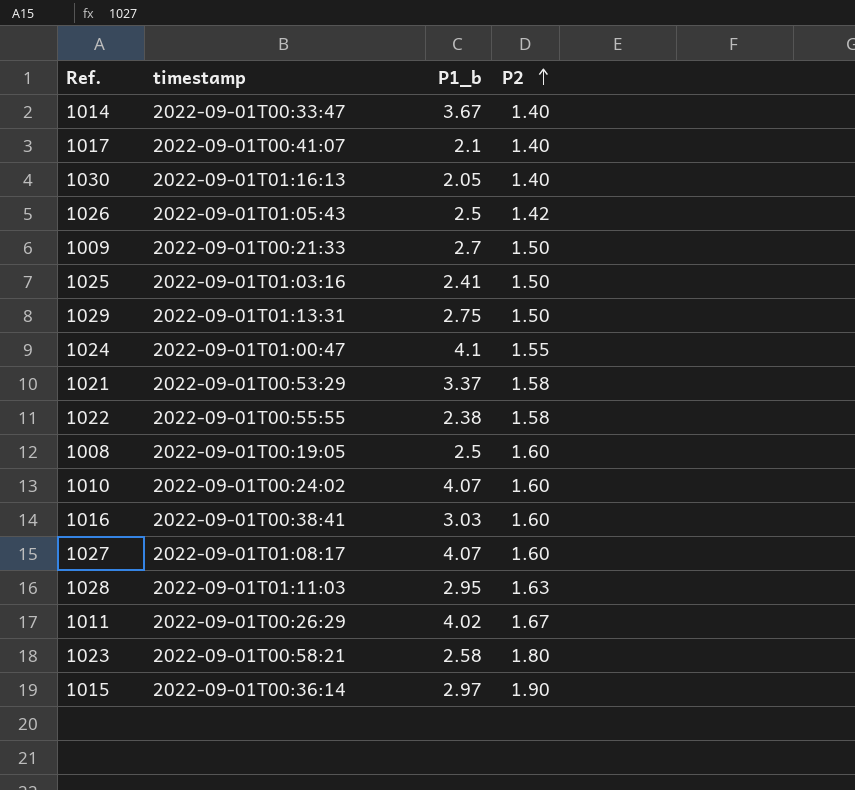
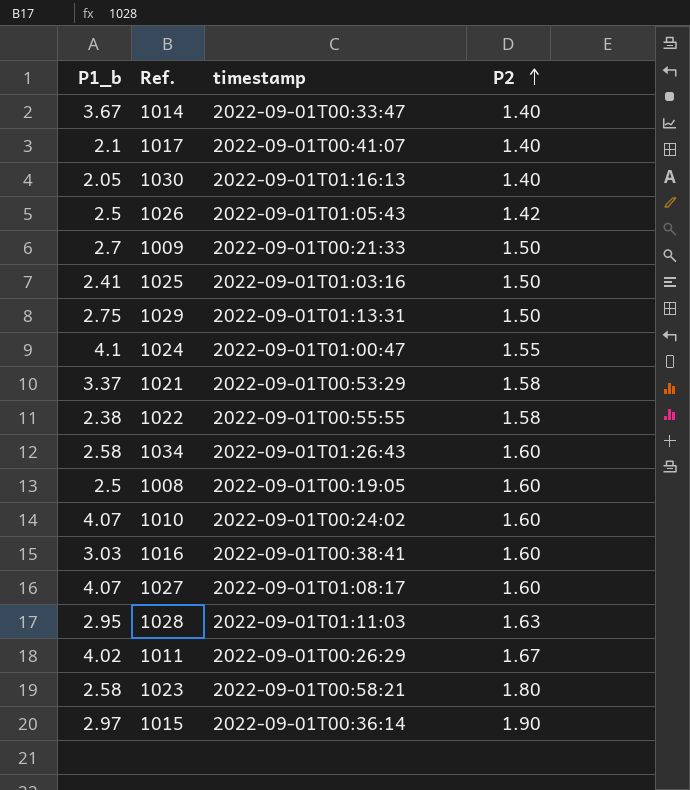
column P1_b | position: 3 -> 1
row 1034: none -> 2.58 | 2022-09-01T01:26:43 | 1.60

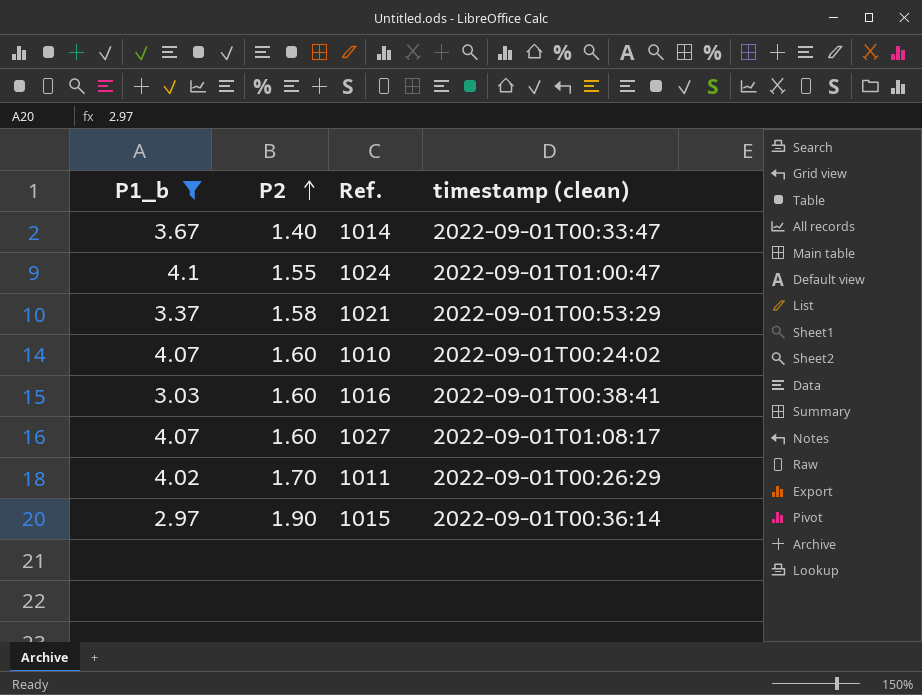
filter: none -> P1_b >= 2.97
column P2 | position: 4 -> 2
column name: timestamp -> timestamp (clean)
1011 | P2: 1.67 -> 1.70

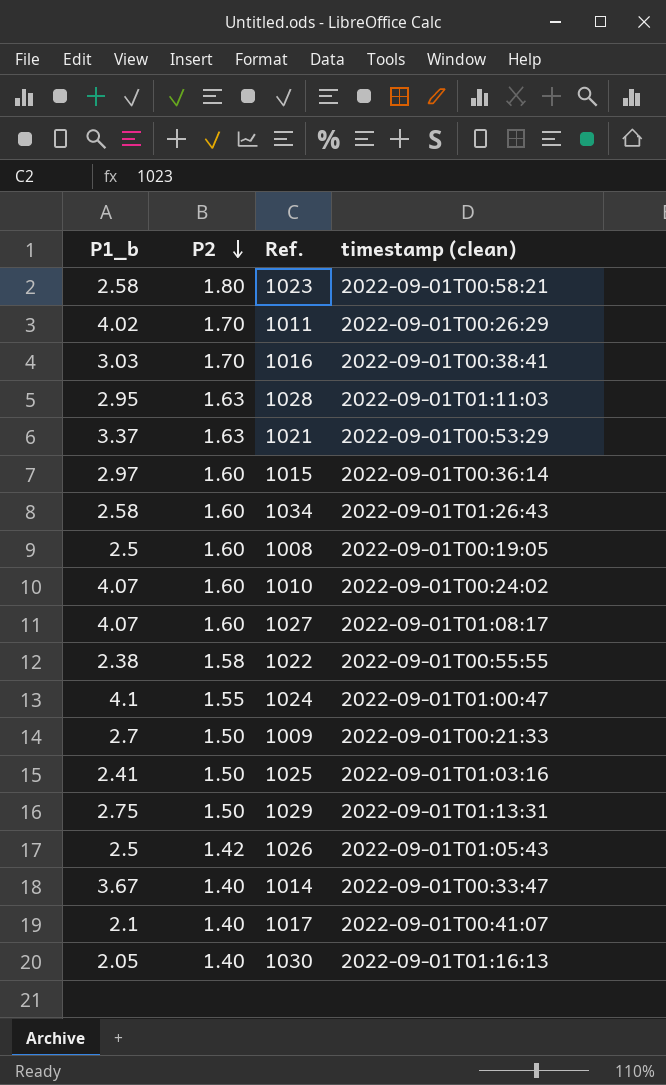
filter: P1_b >= 2.97 -> none
row order: P2 ascending -> P2 descending
1016 | P2: 1.60 -> 1.70
1021 | P2: 1.58 -> 1.63
1015 | P2: 1.90 -> 1.60

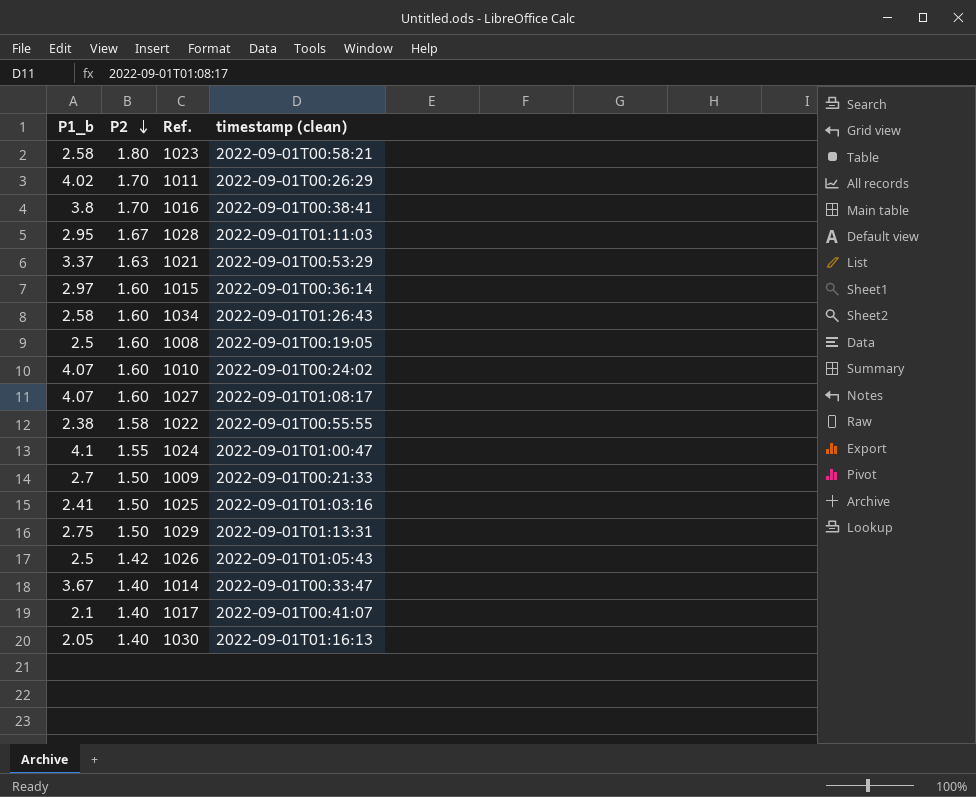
1016 | P1_b: 3.03 -> 3.8
1028 | P2: 1.63 -> 1.67

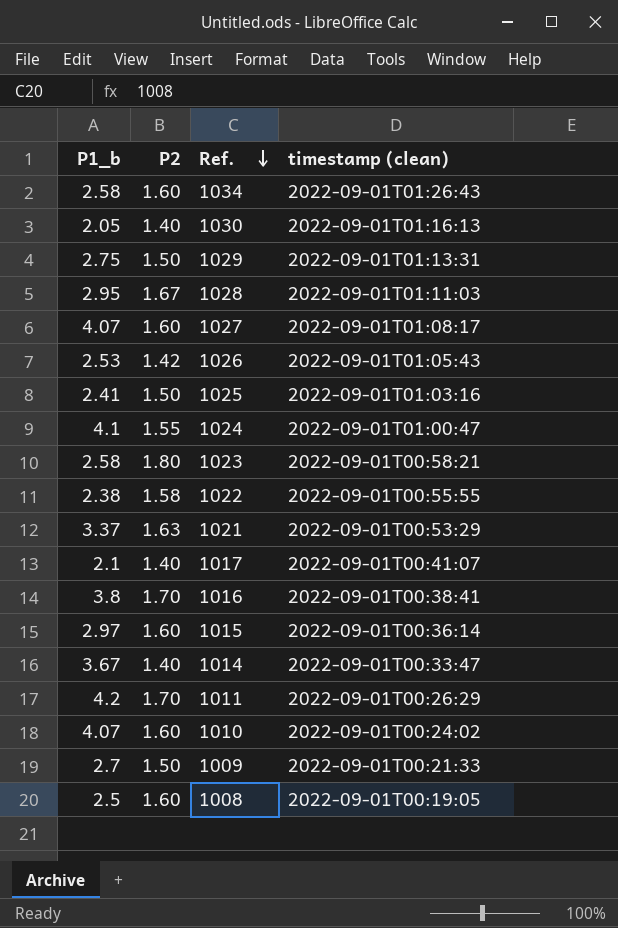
row order: P2 descending -> Ref. descending
1026 | P1_b: 2.5 -> 2.53
1011 | P1_b: 4.02 -> 4.2

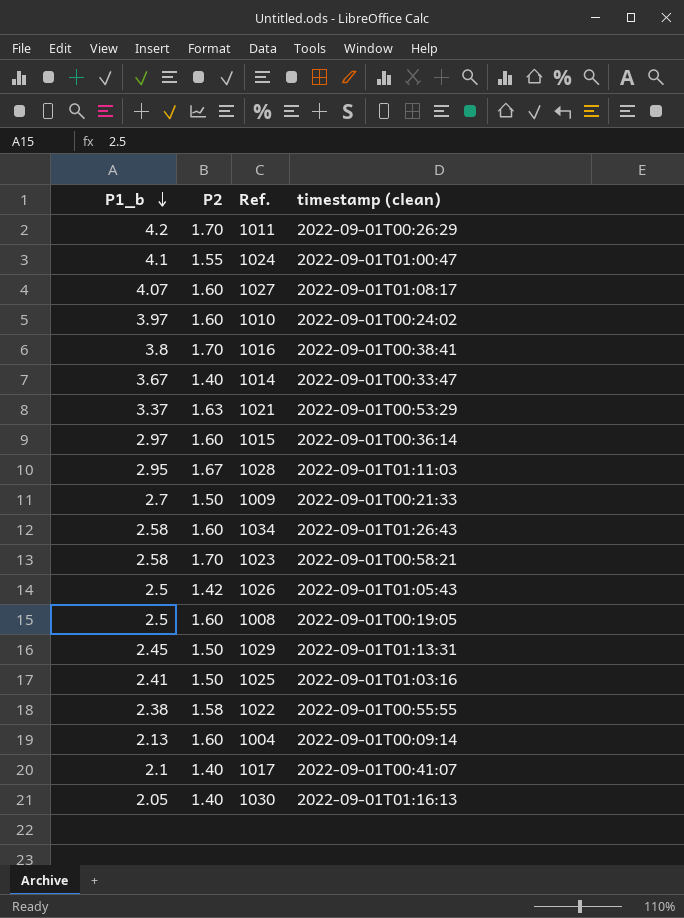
row order: Ref. descending -> P1_b descending
1010 | P1_b: 4.07 -> 3.97
1023 | P2: 1.80 -> 1.70
1026 | P1_b: 2.53 -> 2.5
1029 | P1_b: 2.75 -> 2.45
row 1004: none -> 2.13 | 1.60 | 2022-09-01T00:09:14

